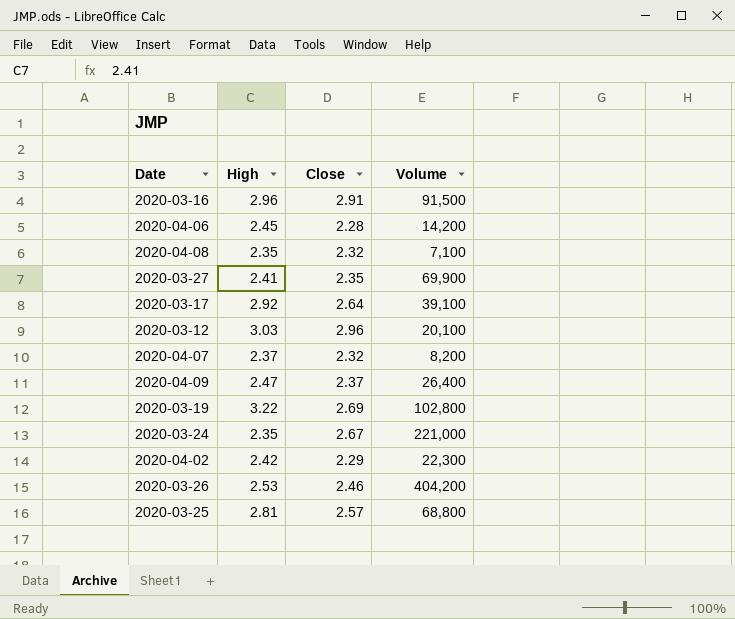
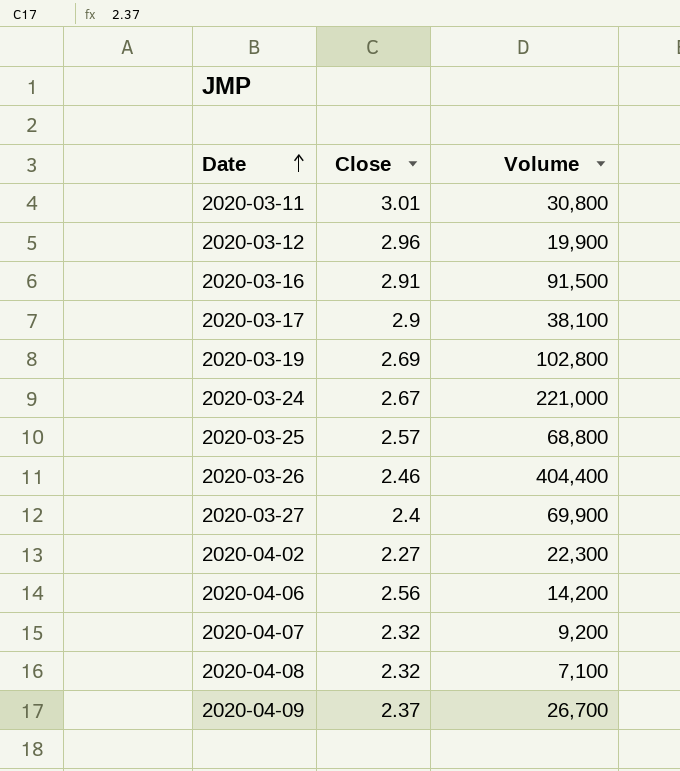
row order: none -> Date ascending
column High | position: 2 -> none
row 2020-03-11: none -> 3.01 | 30,800
2020-03-12 | Volume: 20,100 -> 19,900
2020-03-17 | Close: 2.64 -> 2.9
2020-03-17 | Volume: 39,100 -> 38,100
2020-03-26 | Volume: 404,200 -> 404,400
2020-03-27 | Close: 2.35 -> 2.4
2020-04-02 | Close: 2.29 -> 2.27
2020-04-06 | Close: 2.28 -> 2.56
2020-04-07 | Volume: 8,200 -> 9,200
2020-04-09 | Volume: 26,400 -> 26,700

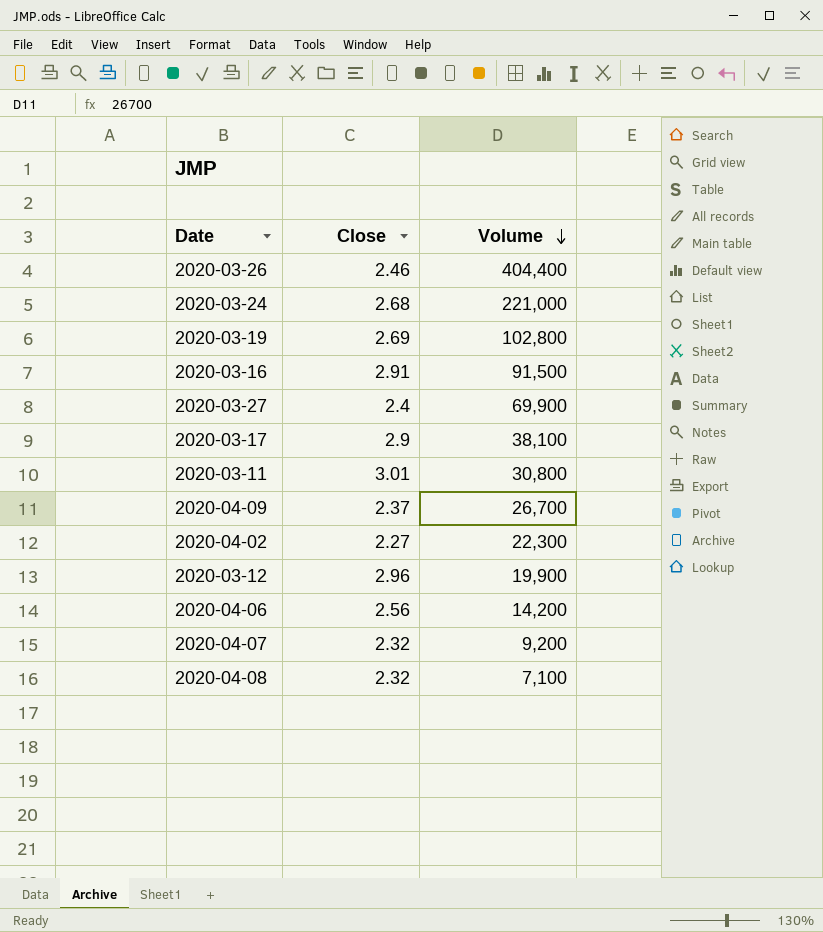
row order: Date ascending -> Volume descending
row 2020-03-25: 2.57 | 68,800 -> none
2020-03-24 | Close: 2.67 -> 2.68

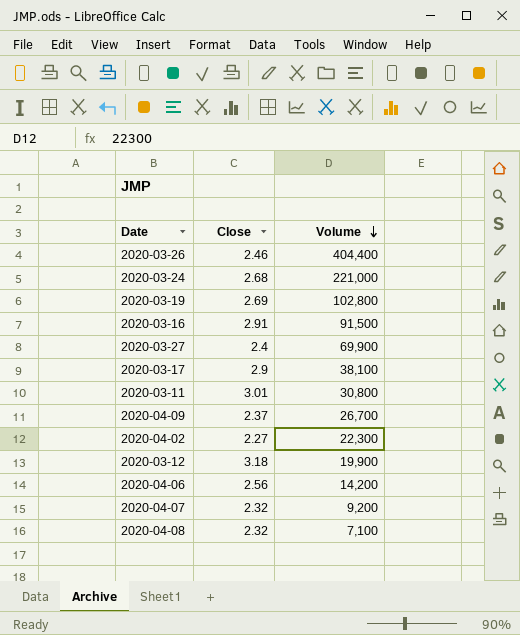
2020-03-12 | Close: 2.96 -> 3.18

